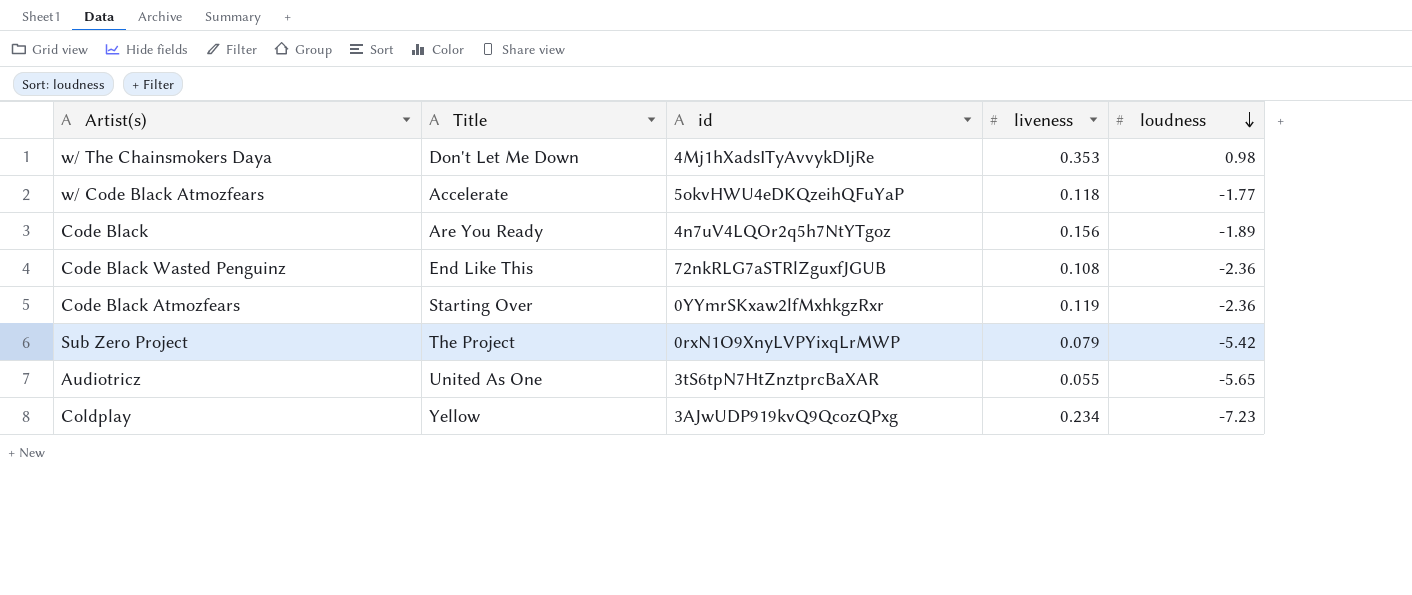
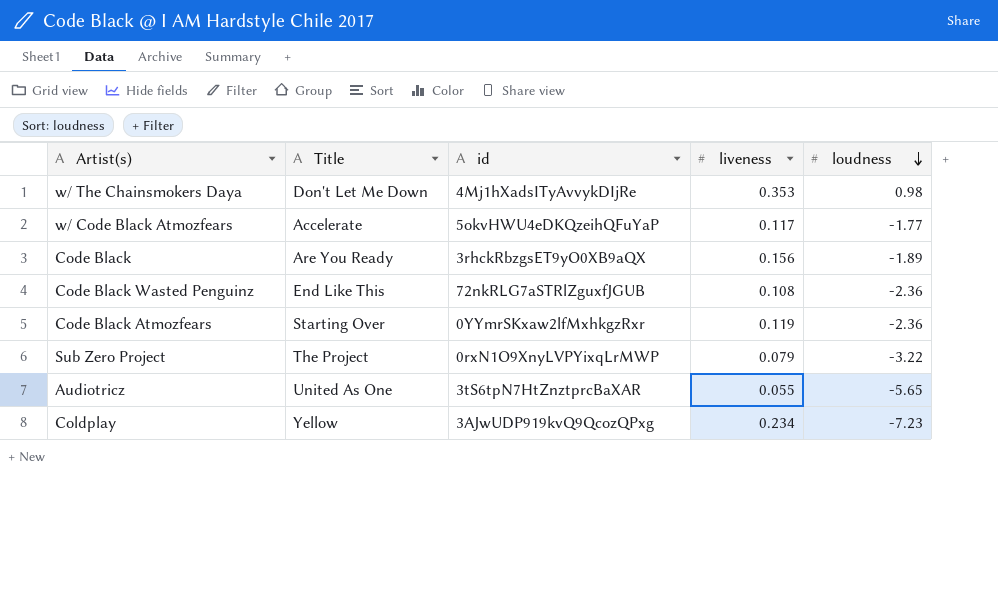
w/ Code Black Atmozfears | liveness: 0.118 -> 0.117
Code Black | id: 4n7uV4LQOr2q5h7NtYTgoz -> 3rhckRbzgsET9yO0XB9aQX
Sub Zero Project | loudness: -5.42 -> -3.22

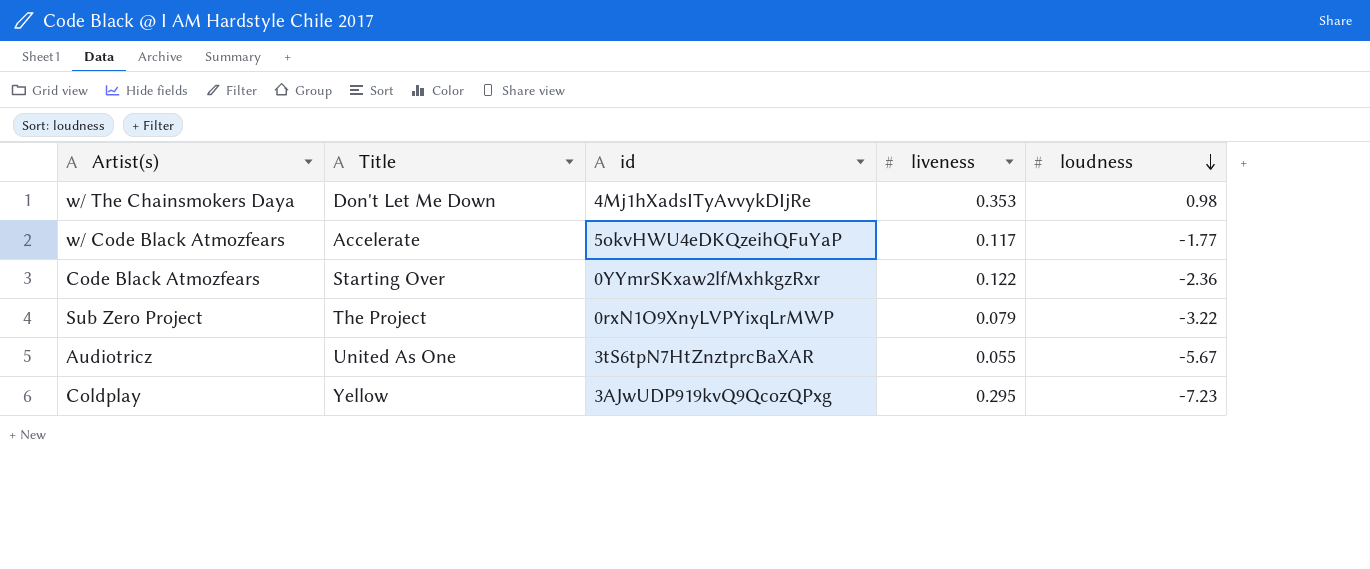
row Code Black: Are You Ready | 3rhckRbzgsET9yO0XB9aQX | 0.156 | -1.89 -> none
row Code Black Wasted Penguinz: End Like This | 72nkRLG7aSTRlZguxfJGUB | 0.108 | -2.36 -> none
Code Black Atmozfears | liveness: 0.119 -> 0.122
Audiotricz | loudness: -5.65 -> -5.67
Coldplay | liveness: 0.234 -> 0.295

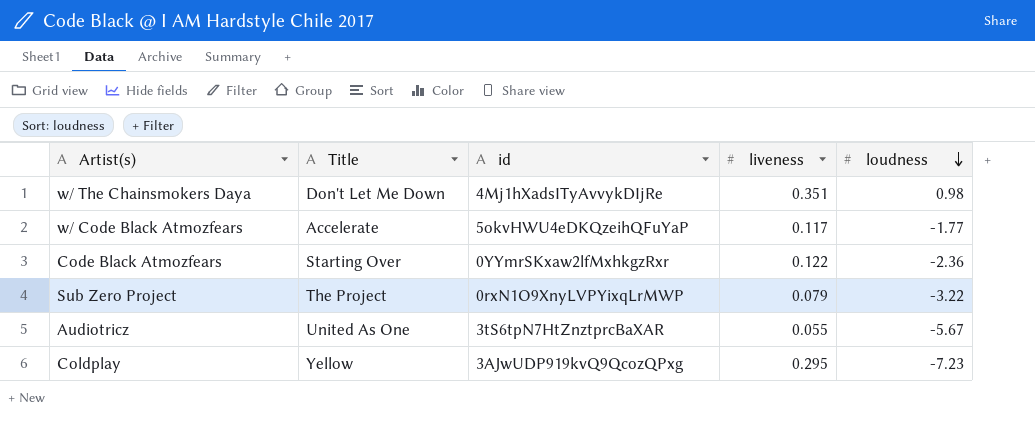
w/ The Chainsmokers Daya | liveness: 0.353 -> 0.351

